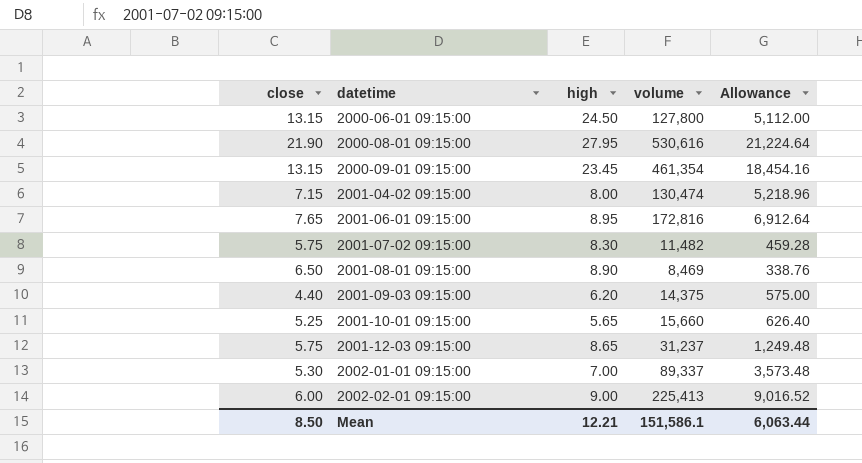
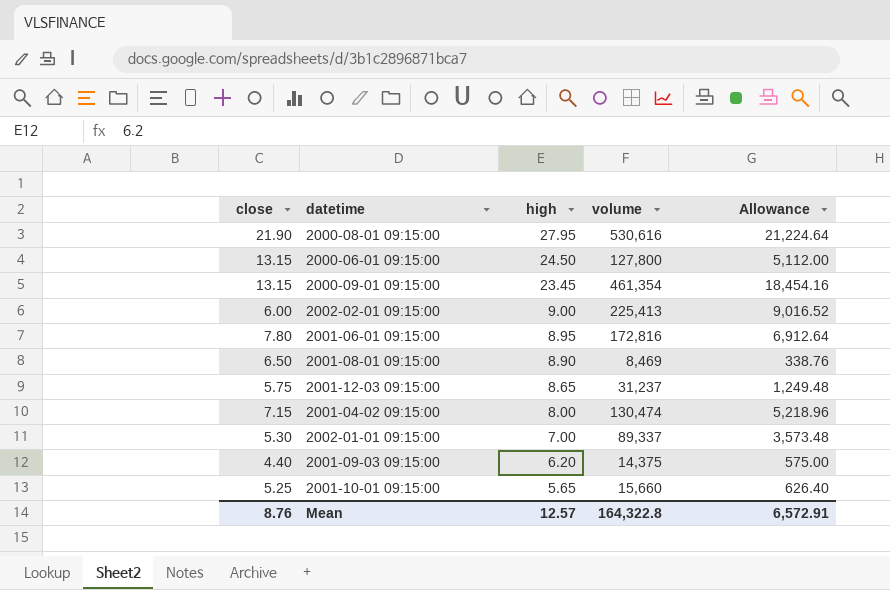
row order: datetime ascending -> high descending
row 2001-07-02 09:15:00: 5.75 | 8.30 | 11,482 | 459.28 -> none
2001-06-01 09:15:00 | close: 7.65 -> 7.80
Mean | close: 8.50 -> 8.76
Mean | high: 12.21 -> 12.57
Mean | volume: 151,586.1 -> 164,322.8
Mean | Allowance: 6,063.44 -> 6,572.91

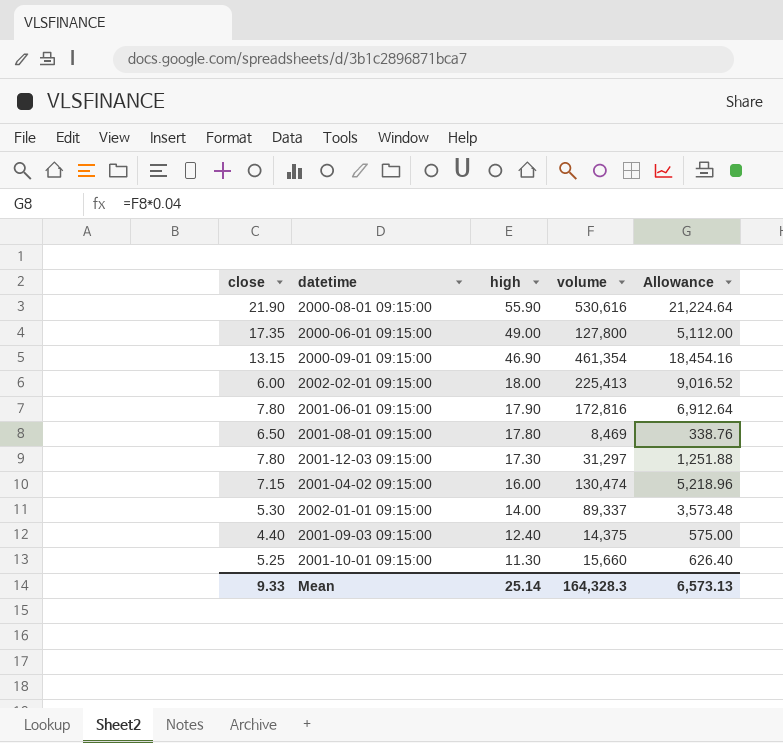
2000-08-01 09:15:00 | high: 27.95 -> 55.90
2000-06-01 09:15:00 | close: 13.15 -> 17.35
2000-06-01 09:15:00 | high: 24.50 -> 49.00
2000-09-01 09:15:00 | high: 23.45 -> 46.90
2002-02-01 09:15:00 | high: 9.00 -> 18.00
2001-06-01 09:15:00 | high: 8.95 -> 17.90
2001-08-01 09:15:00 | high: 8.90 -> 17.80
2001-12-03 09:15:00 | close: 5.75 -> 7.80
2001-12-03 09:15:00 | high: 8.65 -> 17.30
2001-12-03 09:15:00 | volume: 31,237 -> 31,297
2001-12-03 09:15:00 | Allowance: 1,249.48 -> 1,251.88
2001-04-02 09:15:00 | high: 8.00 -> 16.00
2002-01-01 09:15:00 | high: 7.00 -> 14.00
2001-09-03 09:15:00 | high: 6.20 -> 12.40
2001-10-01 09:15:00 | high: 5.65 -> 11.30
Mean | close: 8.76 -> 9.33
Mean | high: 12.57 -> 25.14
Mean | volume: 164,322.8 -> 164,328.3
Mean | Allowance: 6,572.91 -> 6,573.13

